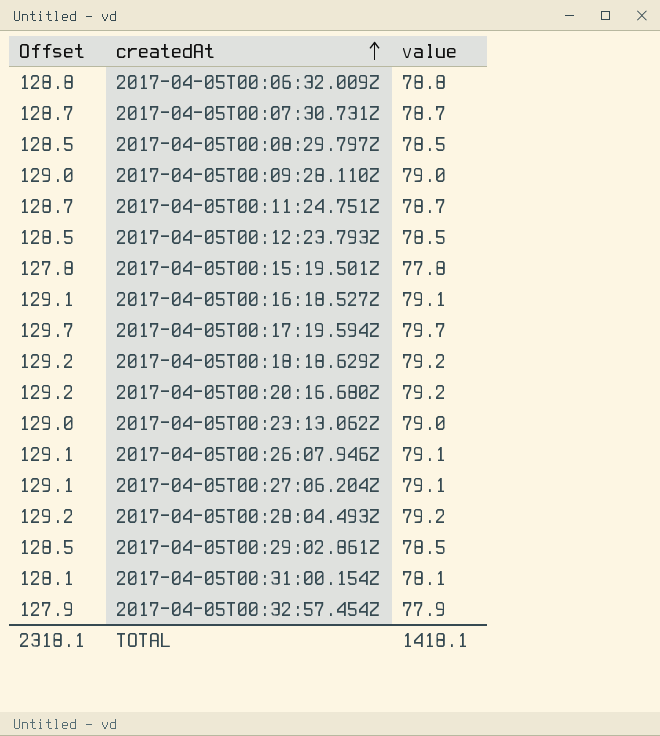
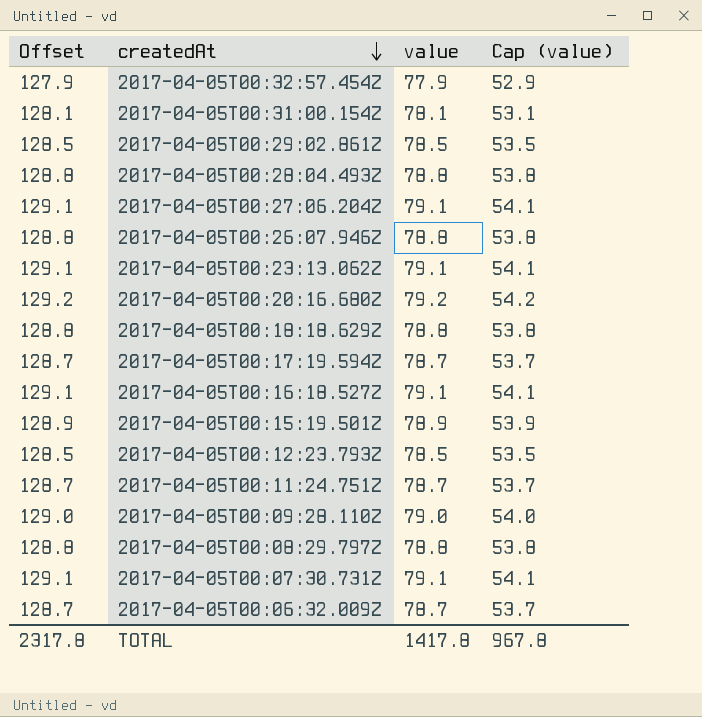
row order: createdAt ascending -> createdAt descending
column Cap (value) | formula: none -> [value] - 25
2017-04-05T00:28:04.493Z | Offset: 129.2 -> 128.8
2017-04-05T00:28:04.493Z | value: 79.2 -> 78.8
2017-04-05T00:26:07.946Z | Offset: 129.1 -> 128.8
2017-04-05T00:26:07.946Z | value: 79.1 -> 78.8
2017-04-05T00:23:13.062Z | Offset: 129.0 -> 129.1
2017-04-05T00:23:13.062Z | value: 79.0 -> 79.1
2017-04-05T00:18:18.629Z | Offset: 129.2 -> 128.8
2017-04-05T00:18:18.629Z | value: 79.2 -> 78.8
2017-04-05T00:17:19.594Z | Offset: 129.7 -> 128.7
2017-04-05T00:17:19.594Z | value: 79.7 -> 78.7
2017-04-05T00:15:19.501Z | Offset: 127.8 -> 128.9
2017-04-05T00:15:19.501Z | value: 77.8 -> 78.9
2017-04-05T00:08:29.797Z | Offset: 128.5 -> 128.8
2017-04-05T00:08:29.797Z | value: 78.5 -> 78.8
2017-04-05T00:07:30.731Z | Offset: 128.7 -> 129.1
2017-04-05T00:07:30.731Z | value: 78.7 -> 79.1
2017-04-05T00:06:32.009Z | Offset: 128.8 -> 128.7
2017-04-05T00:06:32.009Z | value: 78.8 -> 78.7
TOTAL | Offset: 2318.1 -> 2317.8
TOTAL | value: 1418.1 -> 1417.8

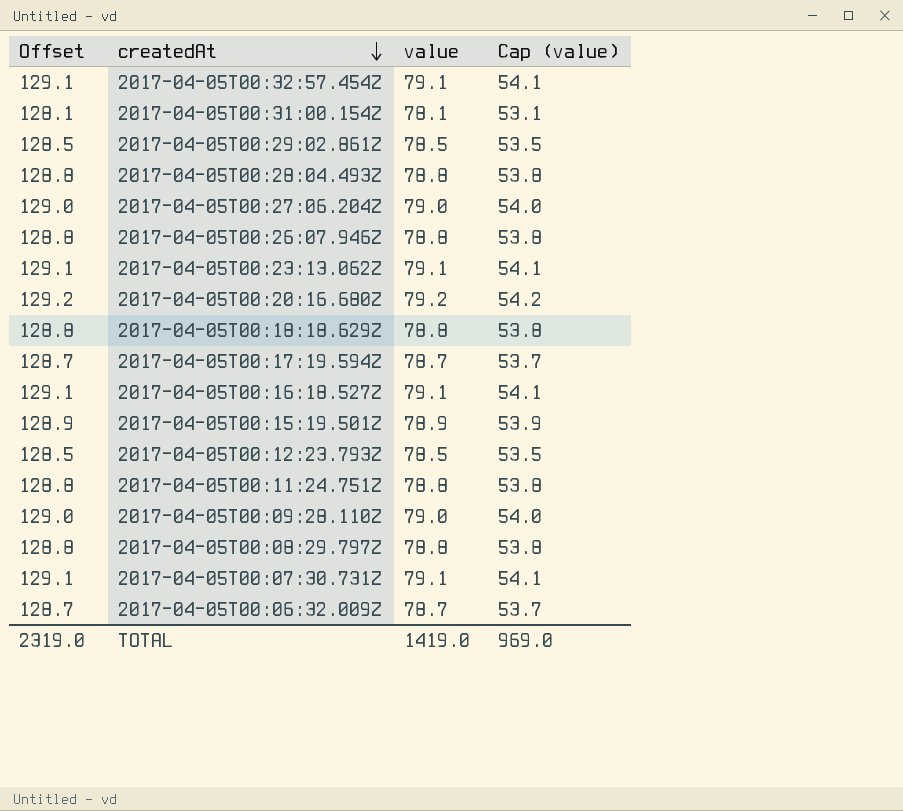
2017-04-05T00:32:57.454Z | Offset: 127.9 -> 129.1
2017-04-05T00:32:57.454Z | value: 77.9 -> 79.1
2017-04-05T00:32:57.454Z | Cap (value): 52.9 -> 54.1
2017-04-05T00:27:06.204Z | Offset: 129.1 -> 129.0
2017-04-05T00:27:06.204Z | value: 79.1 -> 79.0
2017-04-05T00:27:06.204Z | Cap (value): 54.1 -> 54.0
2017-04-05T00:11:24.751Z | Offset: 128.7 -> 128.8
2017-04-05T00:11:24.751Z | value: 78.7 -> 78.8
2017-04-05T00:11:24.751Z | Cap (value): 53.7 -> 53.8
TOTAL | Offset: 2317.8 -> 2319.0
TOTAL | value: 1417.8 -> 1419.0
TOTAL | Cap (value): 967.8 -> 969.0

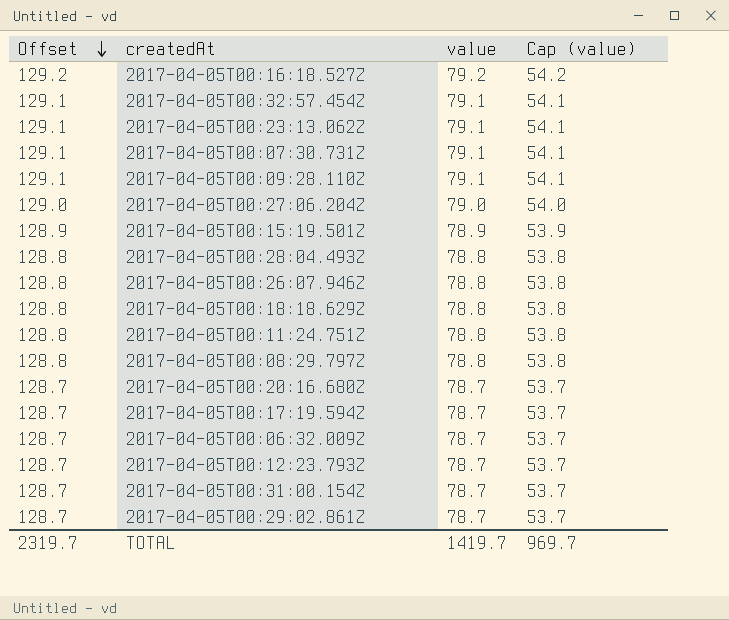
row order: createdAt descending -> Offset descending
2017-04-05T00:16:18.527Z | Offset: 129.1 -> 129.2
2017-04-05T00:16:18.527Z | value: 79.1 -> 79.2
2017-04-05T00:16:18.527Z | Cap (value): 54.1 -> 54.2
2017-04-05T00:09:28.110Z | Offset: 129.0 -> 129.1
2017-04-05T00:09:28.110Z | value: 79.0 -> 79.1
2017-04-05T00:09:28.110Z | Cap (value): 54.0 -> 54.1
2017-04-05T00:20:16.680Z | Offset: 129.2 -> 128.7
2017-04-05T00:20:16.680Z | value: 79.2 -> 78.7
2017-04-05T00:20:16.680Z | Cap (value): 54.2 -> 53.7
2017-04-05T00:12:23.793Z | Offset: 128.5 -> 128.7
2017-04-05T00:12:23.793Z | value: 78.5 -> 78.7
2017-04-05T00:12:23.793Z | Cap (value): 53.5 -> 53.7
2017-04-05T00:31:00.154Z | Offset: 128.1 -> 128.7
2017-04-05T00:31:00.154Z | value: 78.1 -> 78.7
2017-04-05T00:31:00.154Z | Cap (value): 53.1 -> 53.7
2017-04-05T00:29:02.861Z | Offset: 128.5 -> 128.7
2017-04-05T00:29:02.861Z | value: 78.5 -> 78.7
2017-04-05T00:29:02.861Z | Cap (value): 53.5 -> 53.7
TOTAL | Offset: 2319.0 -> 2319.7
TOTAL | value: 1419.0 -> 1419.7
TOTAL | Cap (value): 969.0 -> 969.7

